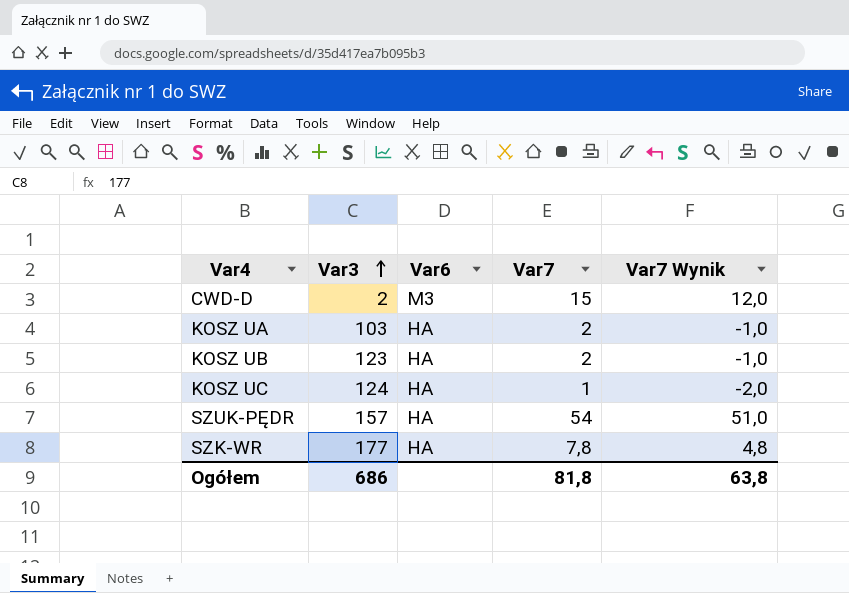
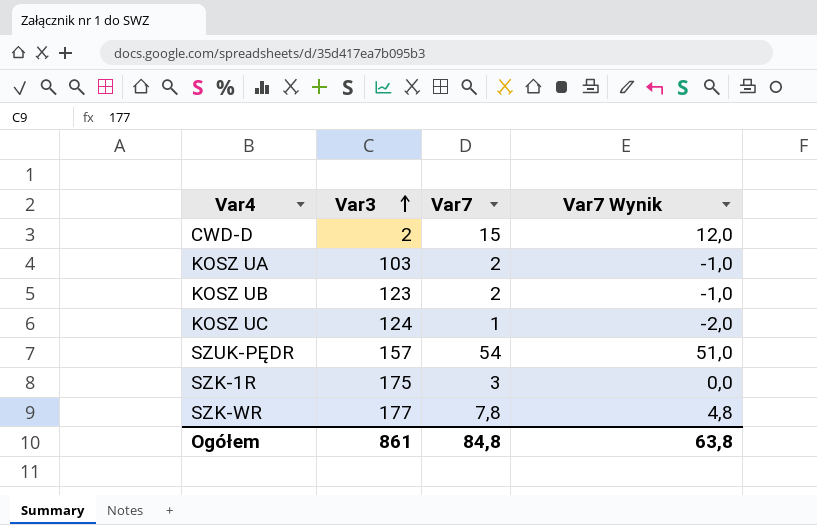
column Var6 | position: 3 -> none
row SZK-1R: none -> 175 | 3 | 0,0
Ogółem | Var3: 686 -> 861
Ogółem | Var7: 81,8 -> 84,8

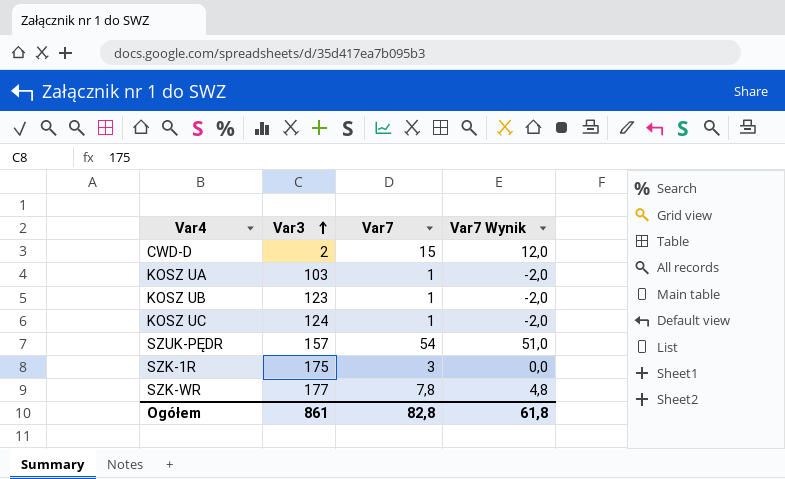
KOSZ UA | Var7: 2 -> 1
KOSZ UA | Var7 Wynik: -1,0 -> -2,0
KOSZ UB | Var7: 2 -> 1
KOSZ UB | Var7 Wynik: -1,0 -> -2,0
Ogółem | Var7: 84,8 -> 82,8
Ogółem | Var7 Wynik: 63,8 -> 61,8

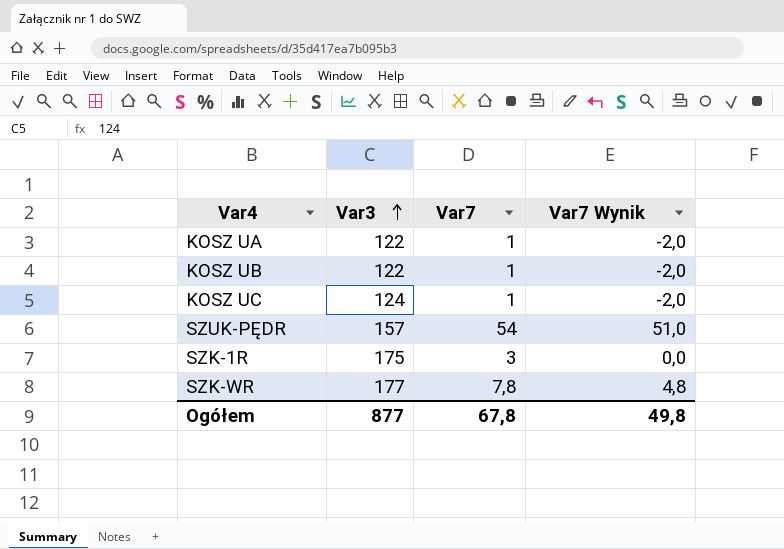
row CWD-D: 2 | 15 | 12,0 -> none
KOSZ UA | Var3: 103 -> 122
KOSZ UB | Var3: 123 -> 122
Ogółem | Var3: 861 -> 877
Ogółem | Var7: 82,8 -> 67,8
Ogółem | Var7 Wynik: 61,8 -> 49,8

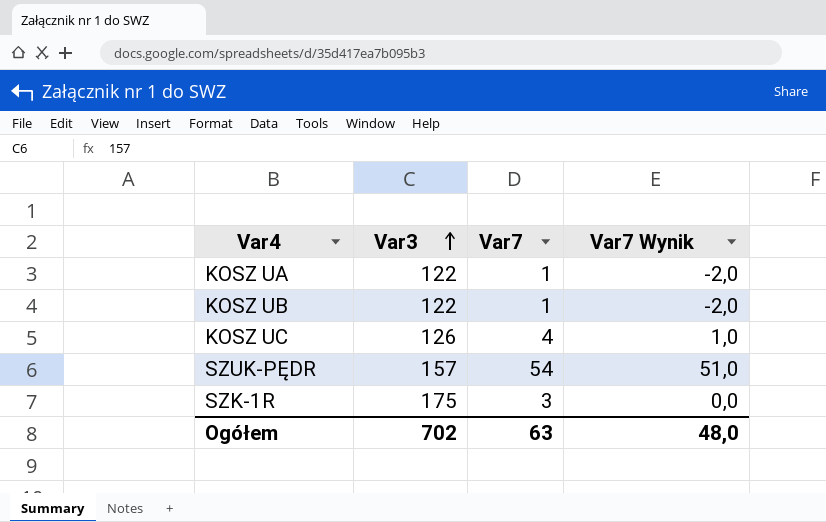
row SZK-WR: 177 | 7,8 | 4,8 -> none
KOSZ UC | Var3: 124 -> 126
KOSZ UC | Var7: 1 -> 4
KOSZ UC | Var7 Wynik: -2,0 -> 1,0
Ogółem | Var3: 877 -> 702
Ogółem | Var7: 67,8 -> 63
Ogółem | Var7 Wynik: 49,8 -> 48,0

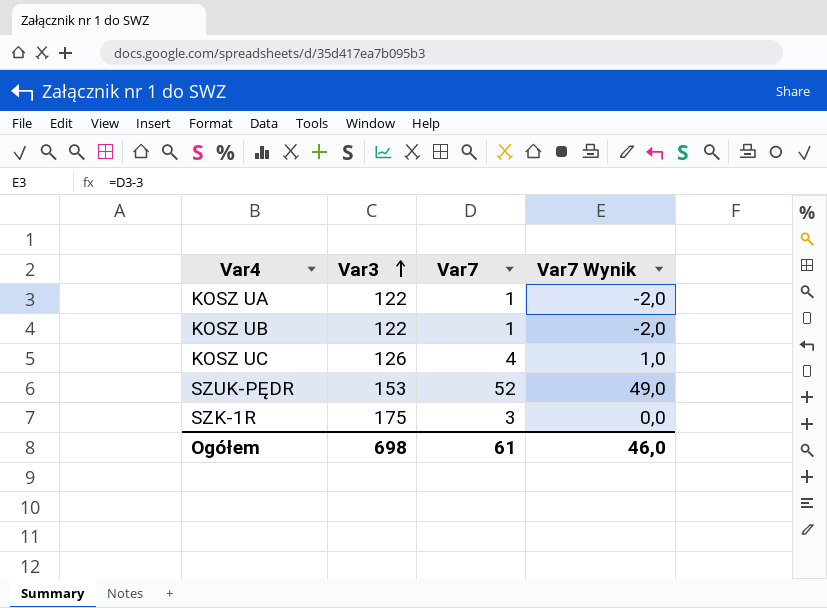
SZUK-PĘDR | Var3: 157 -> 153
SZUK-PĘDR | Var7: 54 -> 52
SZUK-PĘDR | Var7 Wynik: 51,0 -> 49,0
Ogółem | Var3: 702 -> 698
Ogółem | Var7: 63 -> 61
Ogółem | Var7 Wynik: 48,0 -> 46,0

